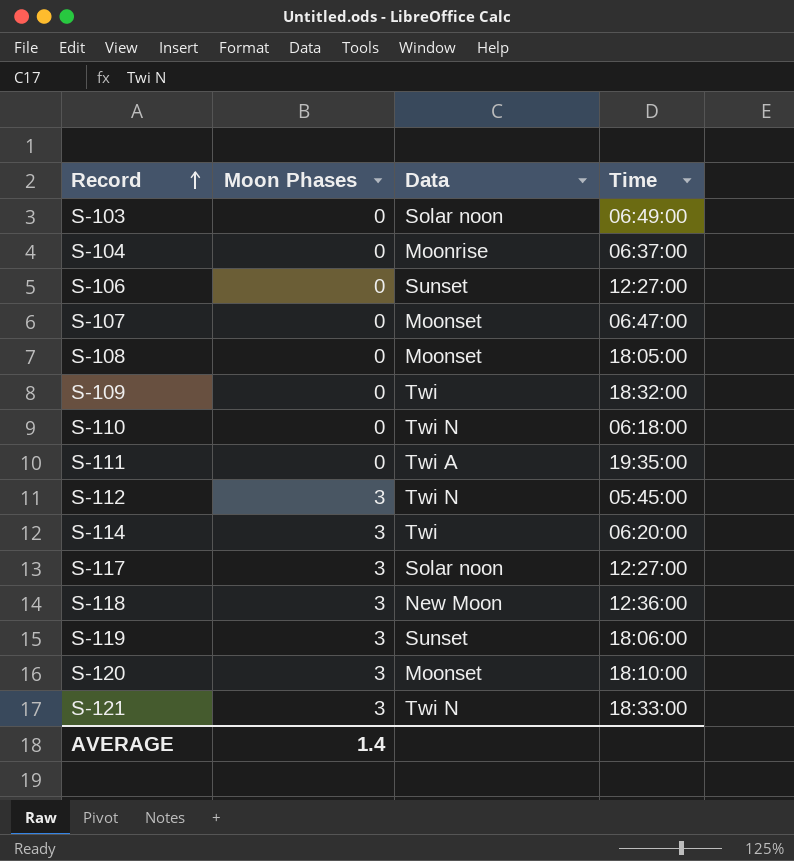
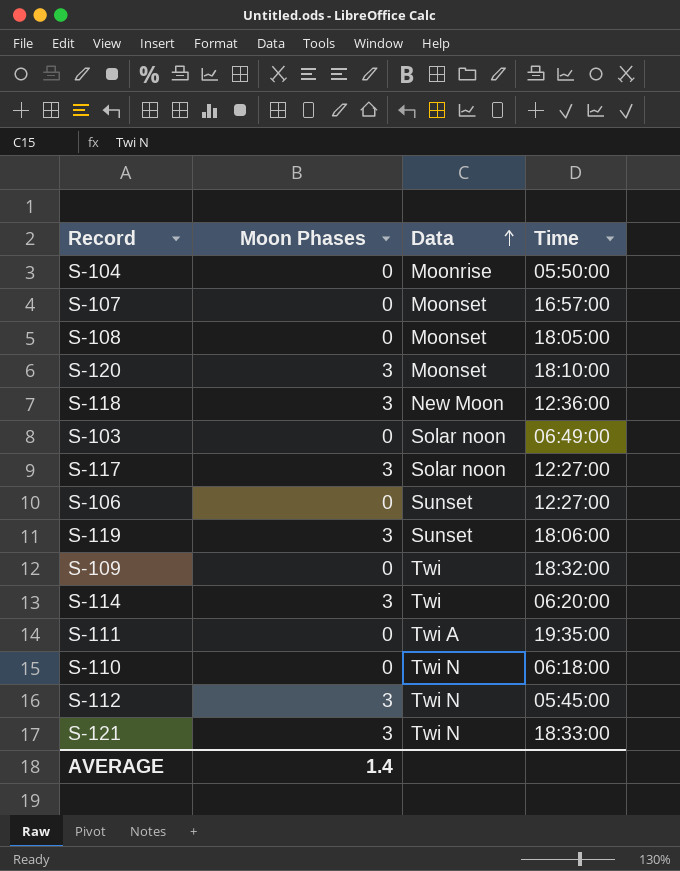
row order: Record ascending -> Data ascending
S-104 | Time: 06:37:00 -> 05:50:00
S-107 | Time: 06:47:00 -> 16:57:00

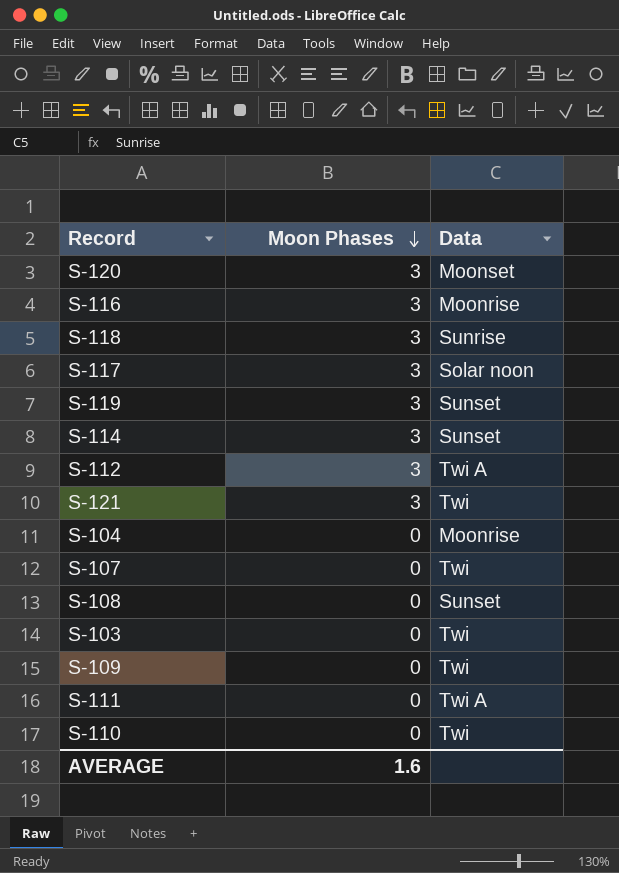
row order: Data ascending -> Moon Phases descending
column Time | position: 4 -> none
row S-106: 0 | Sunset | 12:27:00 -> none
row S-116: none -> 3 | Moonrise
S-118 | Data: New Moon -> Sunrise
S-114 | Data: Twi -> Sunset
S-112 | Data: Twi N -> Twi A
S-121 | Data: Twi N -> Twi
S-107 | Data: Moonset -> Twi
S-108 | Data: Moonset -> Sunset
S-103 | Data: Solar noon -> Twi
S-110 | Data: Twi N -> Twi
AVERAGE | Moon Phases: 1.4 -> 1.6

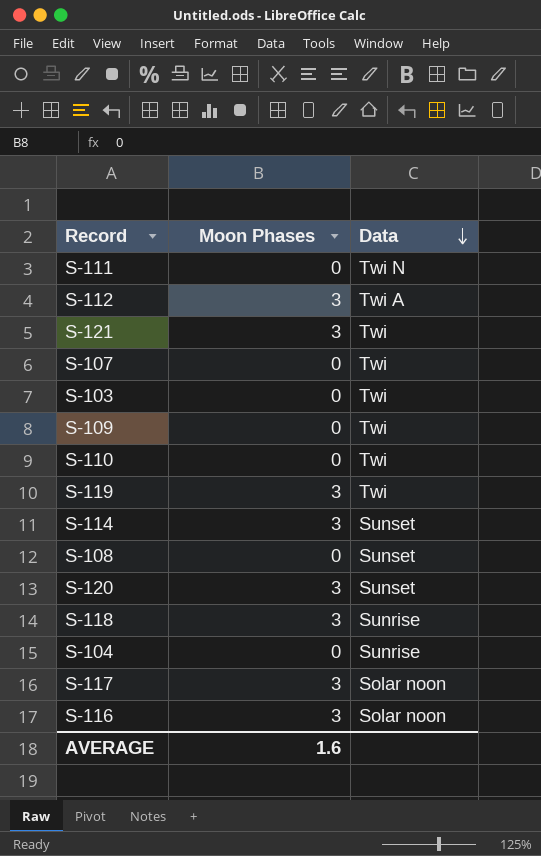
row order: Moon Phases descending -> Data descending
S-111 | Data: Twi A -> Twi N
S-119 | Data: Sunset -> Twi
S-120 | Data: Moonset -> Sunset
S-104 | Data: Moonrise -> Sunrise
S-116 | Data: Moonrise -> Solar noon

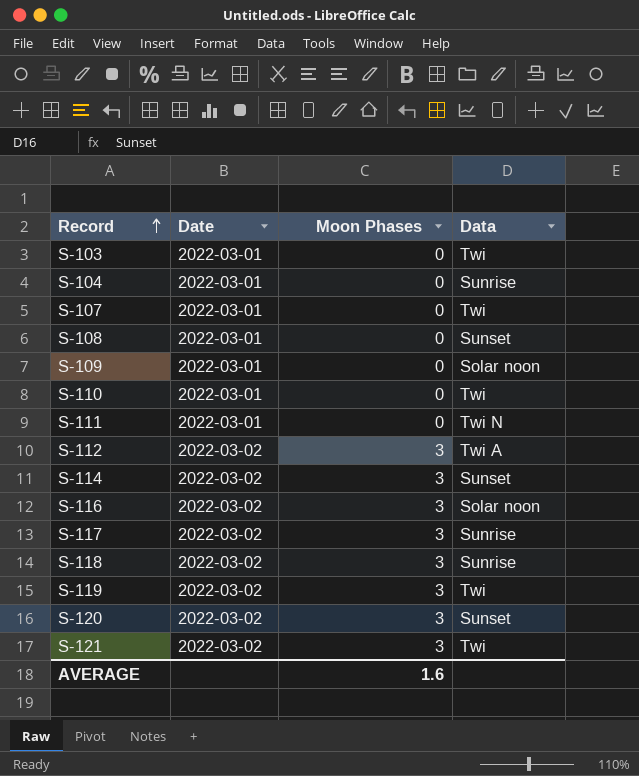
row order: Data descending -> Record ascending
column Date | position: none -> 2
S-109 | Data: Twi -> Solar noon
S-117 | Data: Solar noon -> Sunrise

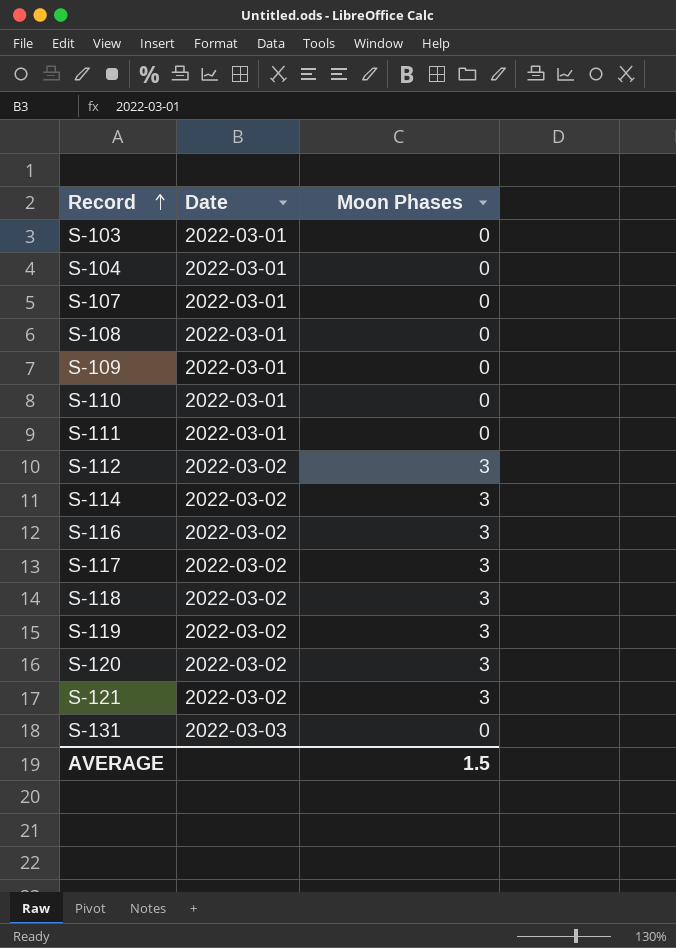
column Data | position: 4 -> none
row S-131: none -> 2022-03-03 | 0
AVERAGE | Moon Phases: 1.6 -> 1.5

